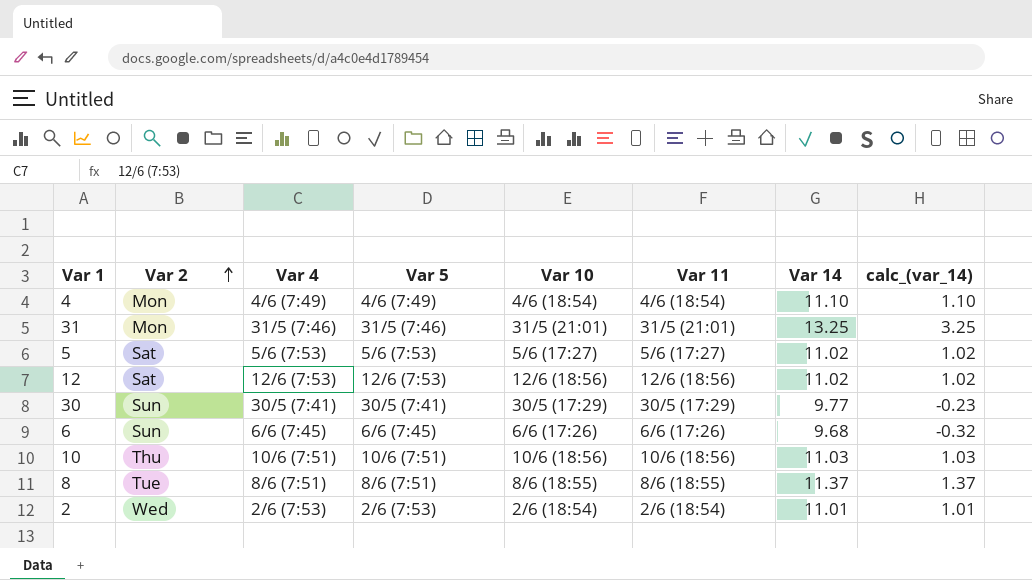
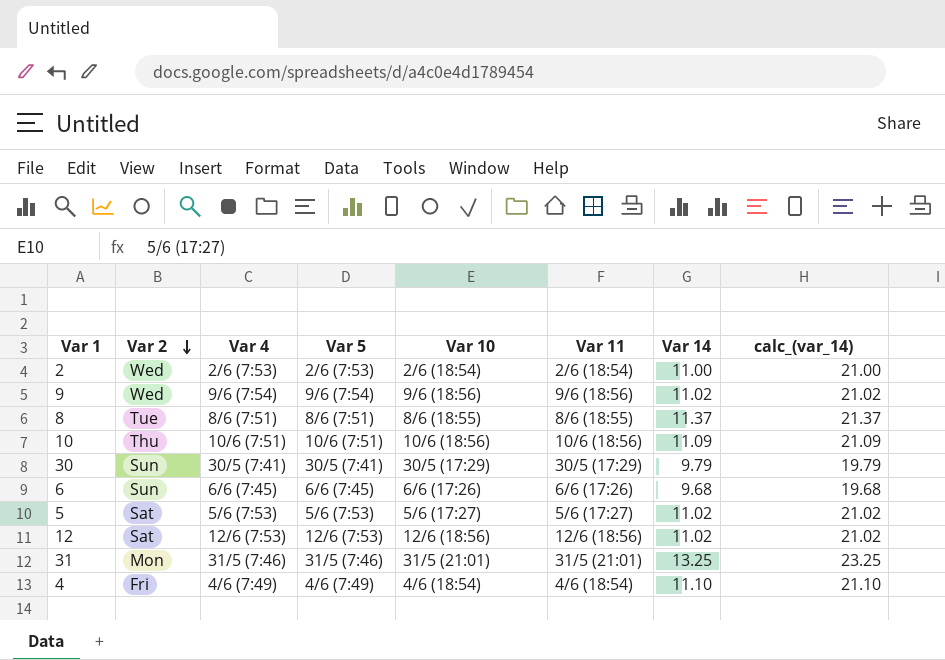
row order: Var 2 ascending -> Var 2 descending
column calc_(var_14) | formula: [Var 14] - 10 -> [Var 14] + 10
2 | Var 14: 11.01 -> 11.00
row 9: none -> Wed | 9/6 (7:54) | 9/6 (7:54) | 9/6 (18:56) | 9/6 (18:56) | 11.02 | 21.02
10 | Var 14: 11.03 -> 11.09
30 | Var 14: 9.77 -> 9.79
4 | Var 2: Mon -> Fri

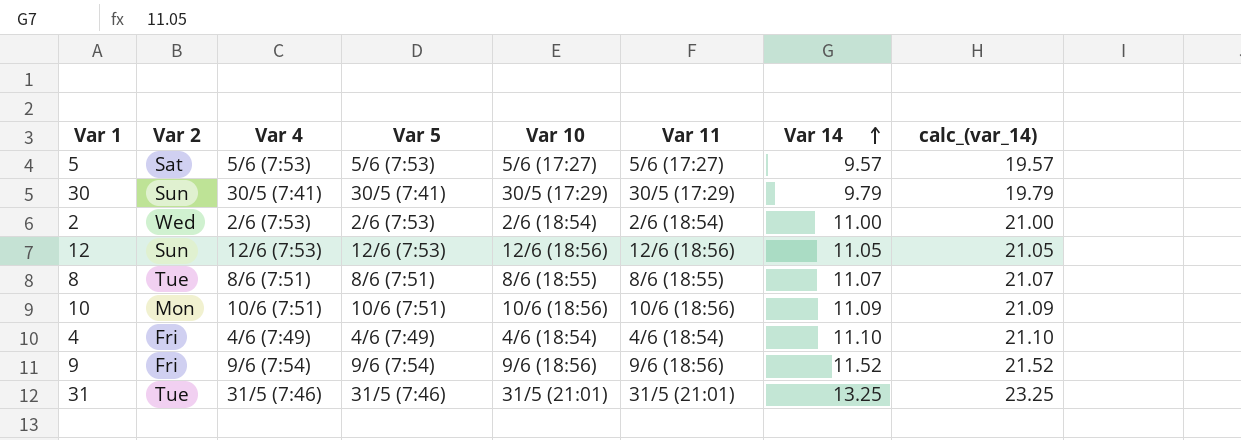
row order: Var 2 descending -> Var 14 ascending
row 6: Sun | 6/6 (7:45) | 6/6 (7:45) | 6/6 (17:26) | 6/6 (17:26) | 9.68 | 19.68 -> none
5 | Var 14: 11.02 -> 9.57
5 | calc_(var_14): 21.02 -> 19.57
12 | Var 2: Sat -> Sun
12 | Var 14: 11.02 -> 11.05
12 | calc_(var_14): 21.02 -> 21.05
8 | Var 14: 11.37 -> 11.07
8 | calc_(var_14): 21.37 -> 21.07
10 | Var 2: Thu -> Mon
9 | Var 2: Wed -> Fri
9 | Var 14: 11.02 -> 11.52
9 | calc_(var_14): 21.02 -> 21.52
31 | Var 2: Mon -> Tue

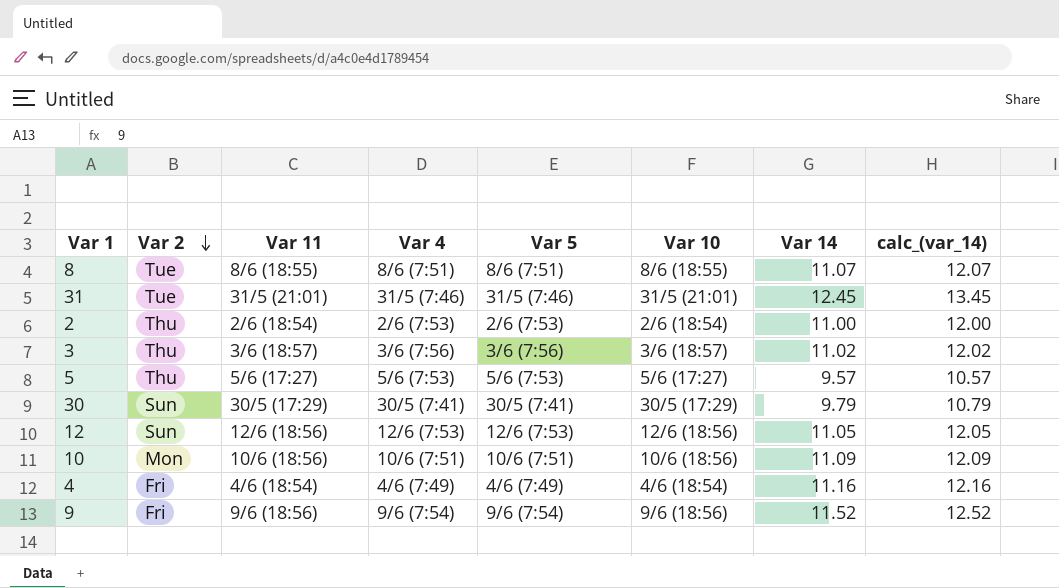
row order: Var 14 ascending -> Var 2 descending
column Var 11 | position: 6 -> 3
column calc_(var_14) | formula: [Var 14] + 10 -> [Var 14] + 1
31 | Var 14: 13.25 -> 12.45
2 | Var 2: Wed -> Thu
row 3: none -> Thu | 3/6 (18:57) | 3/6 (7:56) | 3/6 (7:56) | 3/6 (18:57) | 11.02 | 12.02
5 | Var 2: Sat -> Thu
4 | Var 14: 11.10 -> 11.16

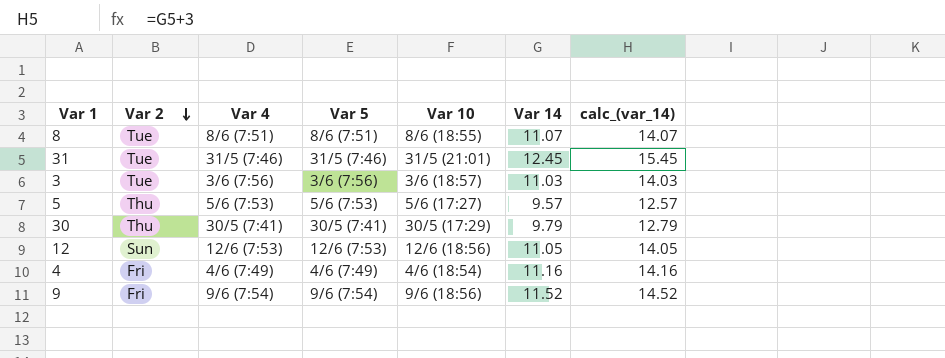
column Var 11 | position: 3 -> none
column calc_(var_14) | formula: [Var 14] + 1 -> [Var 14] + 3
row 2: Thu | 2/6 (18:54) | 2/6 (7:53) | 2/6 (7:53) | 2/6 (18:54) | 11.00 | 12.00 -> none
row 10: Mon | 10/6 (18:56) | 10/6 (7:51) | 10/6 (7:51) | 10/6 (18:56) | 11.09 | 12.09 -> none
3 | Var 2: Thu -> Tue
3 | Var 14: 11.02 -> 11.03
30 | Var 2: Sun -> Thu

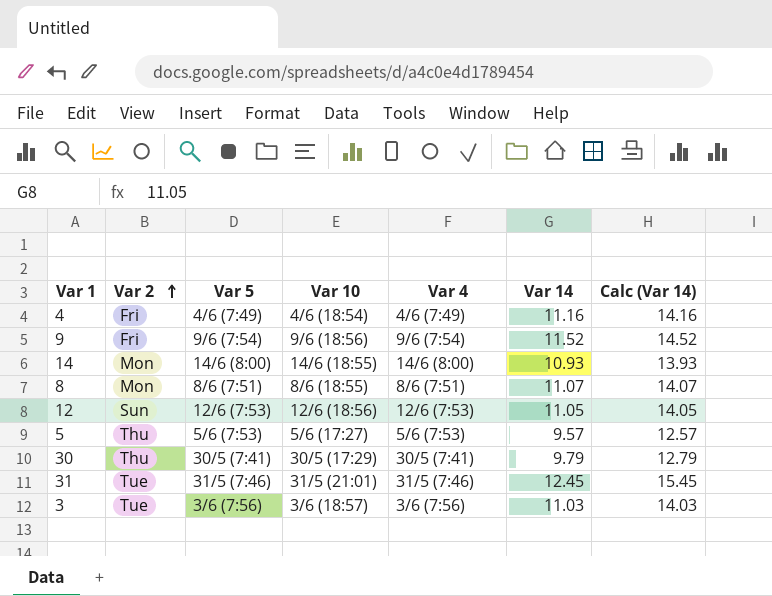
row order: Var 2 descending -> Var 2 ascending
column Var 4 | position: 3 -> 5
column name: calc_(var_14) -> Calc (Var 14)
row 14: none -> Mon | 14/6 (8:00) | 14/6 (18:55) | 14/6 (8:00) | 10.93 | 13.93
8 | Var 2: Tue -> Mon

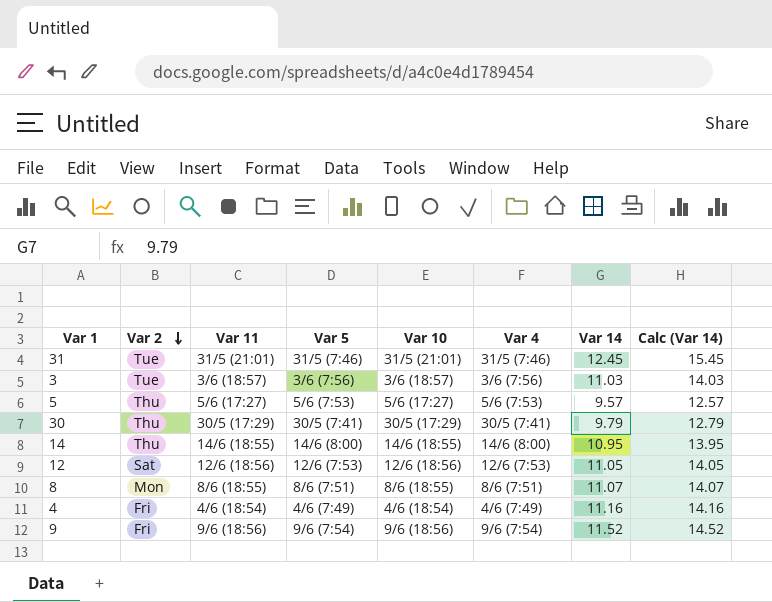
row order: Var 2 ascending -> Var 2 descending
column Var 11 | position: none -> 3
14 | Var 2: Mon -> Thu
14 | Var 14: 10.93 -> 10.95
14 | Calc (Var 14): 13.93 -> 13.95
12 | Var 2: Sun -> Sat

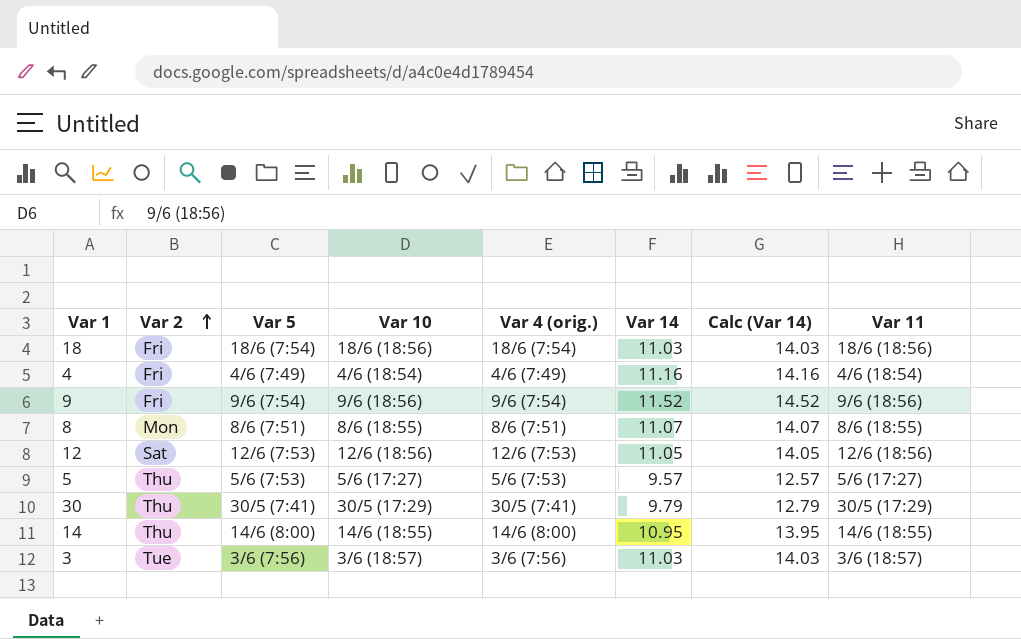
row order: Var 2 descending -> Var 2 ascending
column name: Var 4 -> Var 4 (orig.)
column Var 11 | position: 3 -> 8
row 31: Tue | 31/5 (21:01) | 31/5 (7:46) | 31/5 (21:01) | 31/5 (7:46) | 12.45 | 15.45 -> none
row 18: none -> Fri | 18/6 (7:54) | 18/6 (18:56) | 18/6 (7:54) | 11.03 | 14.03 | 18/6 (18:56)

